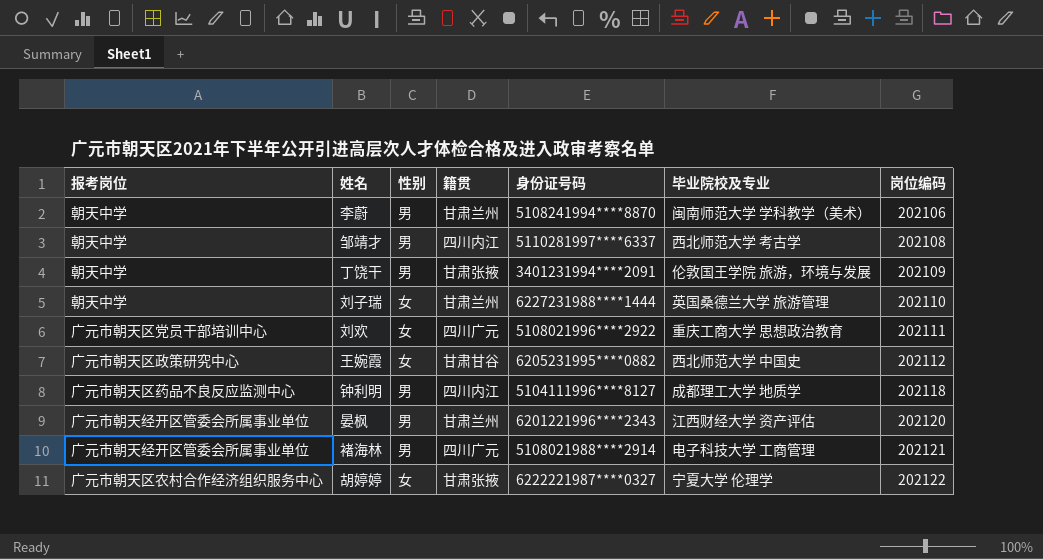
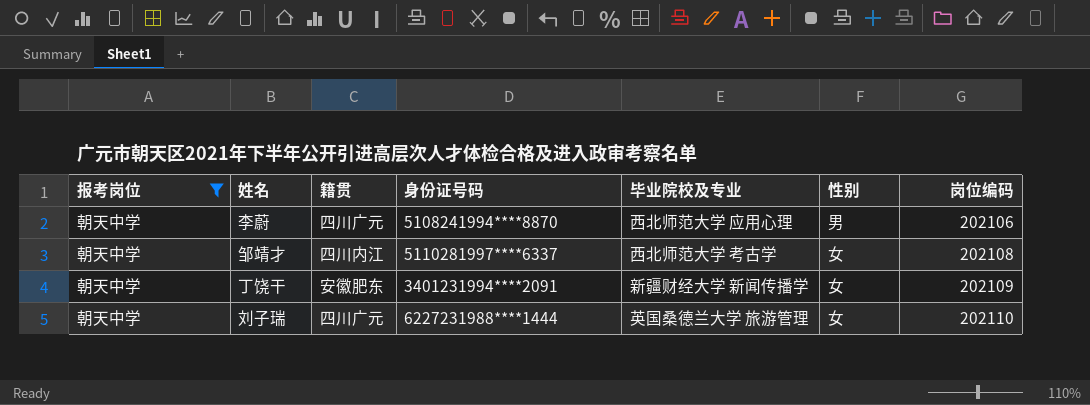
filter: none -> 报考岗位 = 朝天中学
column 性别 | position: 3 -> 6
李蔚 | 籍贯: 甘肃兰州 -> 四川广元
李蔚 | 毕业院校及专业: 闽南师范大学 学科教学（美术） -> 西北师范大学 应用心理
邹靖才 | 性别: 男 -> 女
丁饶干 | 籍贯: 甘肃张掖 -> 安徽肥东
丁饶干 | 毕业院校及专业: 伦敦国王学院 旅游，环境与发展 -> 新疆财经大学 新闻传播学
丁饶干 | 性别: 男 -> 女
刘子瑞 | 籍贯: 甘肃兰州 -> 四川广元

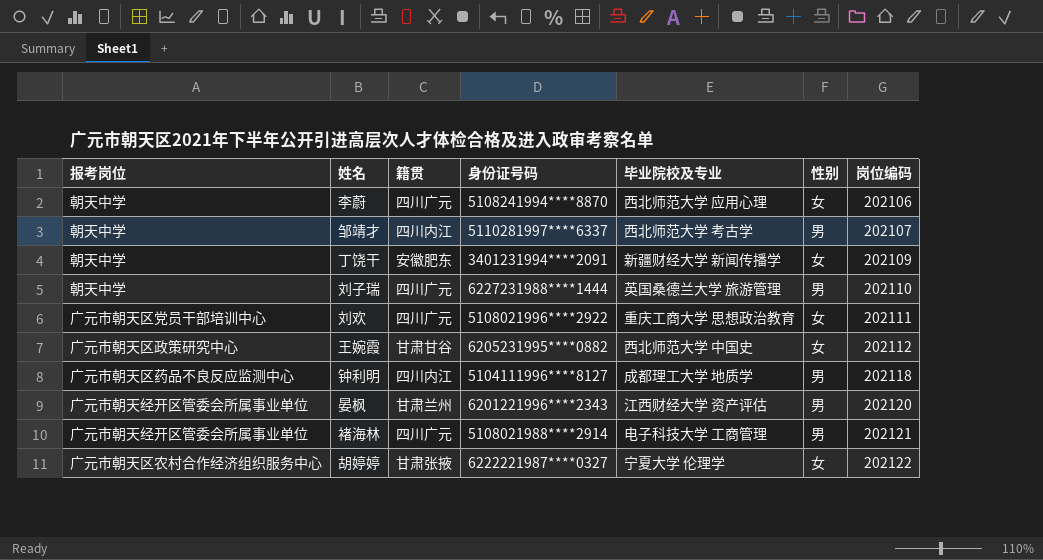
filter: 报考岗位 = 朝天中学 -> none
李蔚 | 性别: 男 -> 女
邹靖才 | 性别: 女 -> 男
邹靖才 | 岗位编码: 202108 -> 202107
刘子瑞 | 性别: 女 -> 男

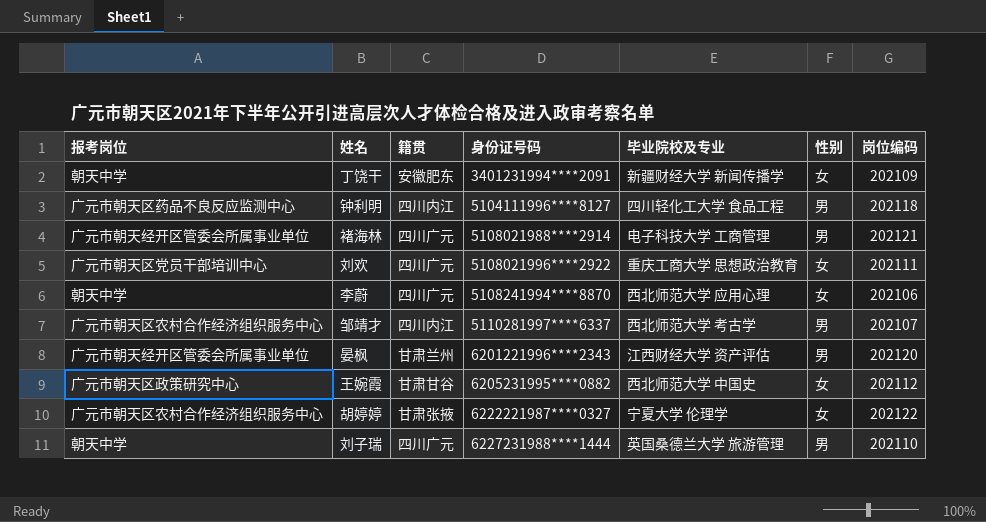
row order: 岗位编码 ascending -> 身份证号码 ascending
钟利明 | 毕业院校及专业: 成都理工大学 地质学 -> 四川轻化工大学 食品工程
邹靖才 | 报考岗位: 朝天中学 -> 广元市朝天区农村合作经济组织服务中心

